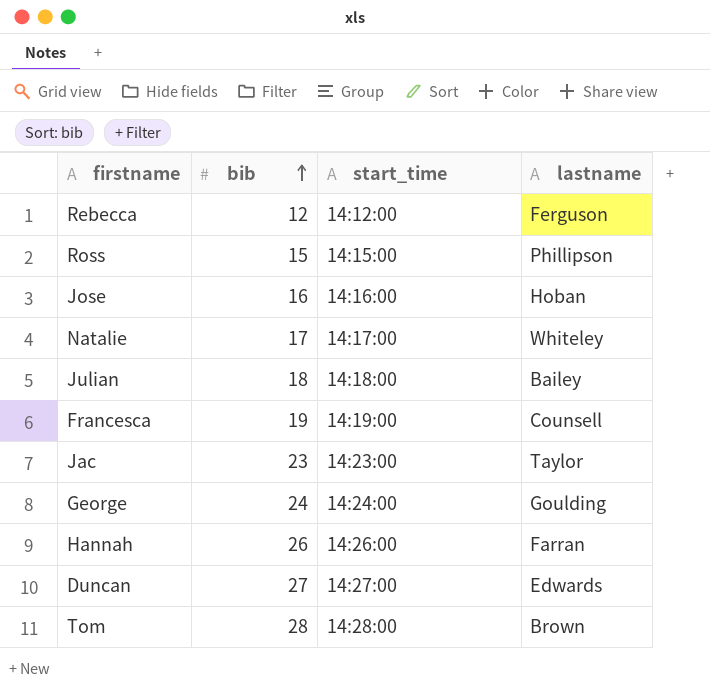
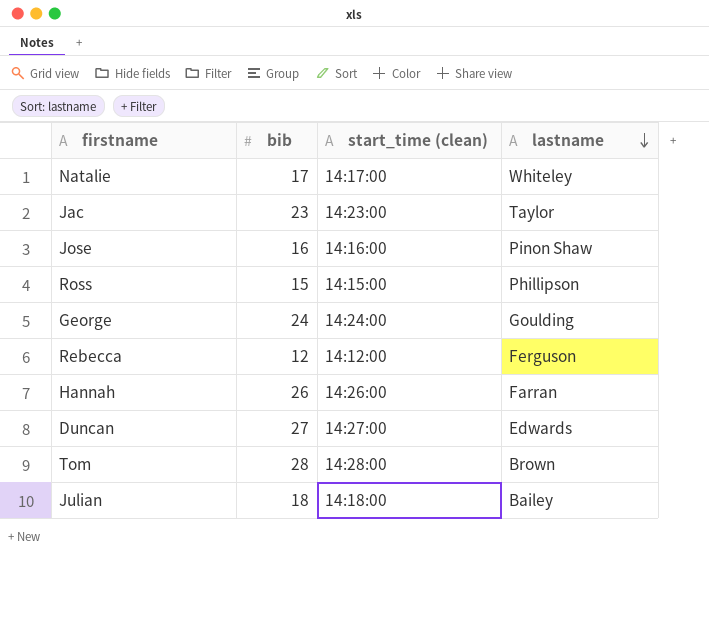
row order: bib ascending -> lastname descending
column name: start_time -> start_time (clean)
row Francesca: 19 | 14:19:00 | Counsell -> none
Jose | lastname: Hoban -> Pinon Shaw

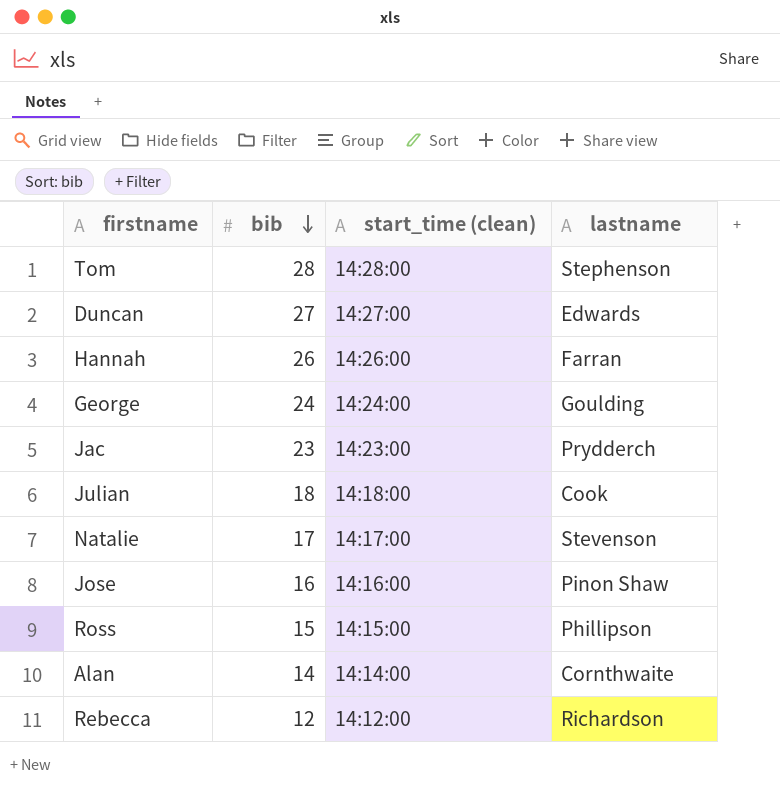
row order: lastname descending -> bib descending
Tom | lastname: Brown -> Stephenson
Jac | lastname: Taylor -> Prydderch
Julian | lastname: Bailey -> Cook
Natalie | lastname: Whiteley -> Stevenson
row Alan: none -> 14 | 14:14:00 | Cornthwaite
Rebecca | lastname: Ferguson -> Richardson

